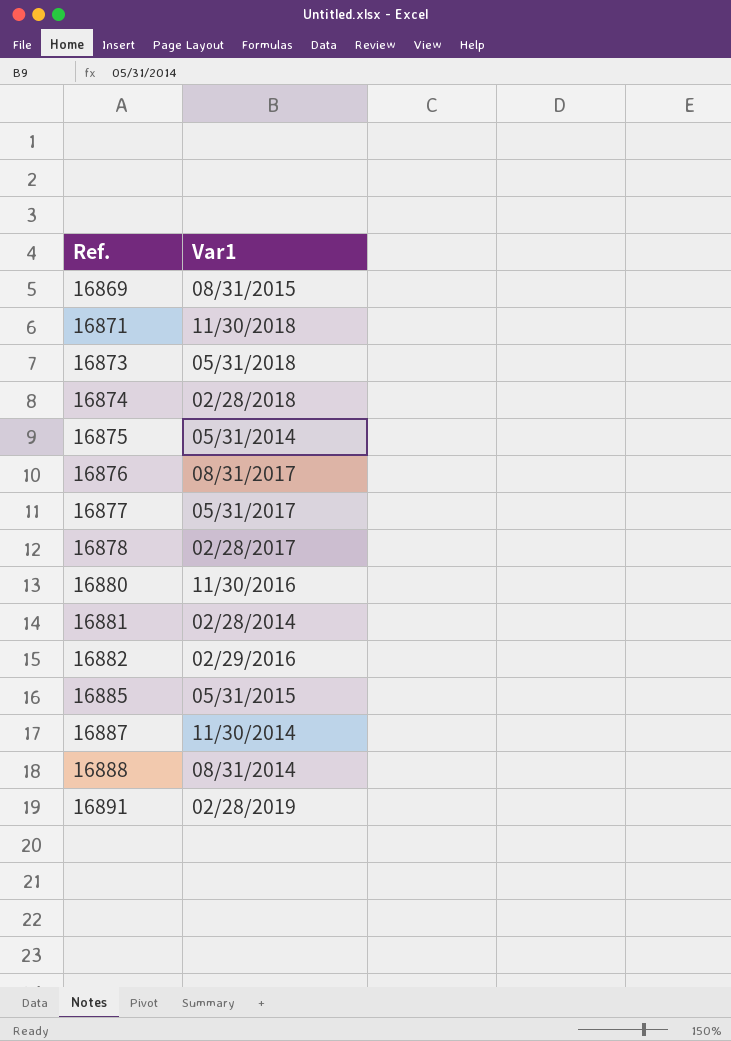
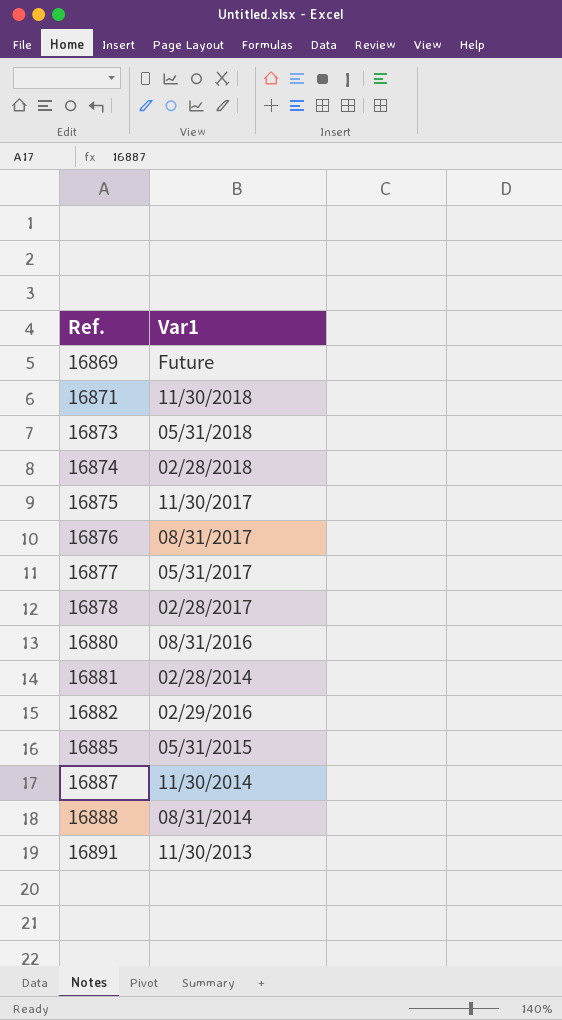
16869 | Var1: 08/31/2015 -> Future
16875 | Var1: 05/31/2014 -> 11/30/2017
16880 | Var1: 11/30/2016 -> 08/31/2016
16891 | Var1: 02/28/2019 -> 11/30/2013

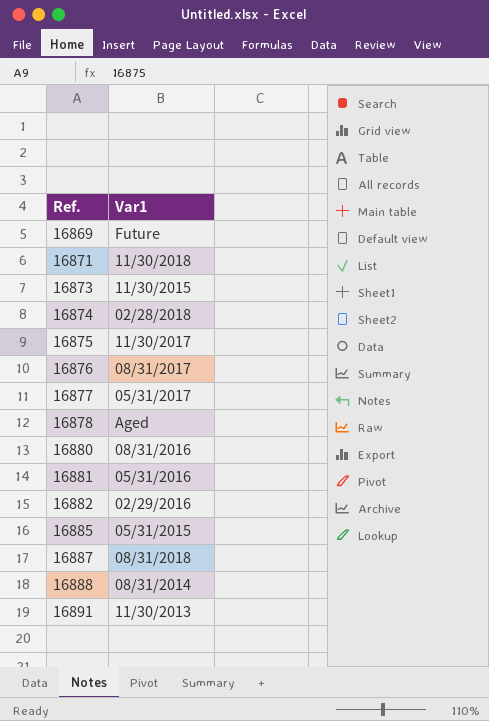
16873 | Var1: 05/31/2018 -> 11/30/2015
16878 | Var1: 02/28/2017 -> Aged
16881 | Var1: 02/28/2014 -> 05/31/2016
16887 | Var1: 11/30/2014 -> 08/31/2018

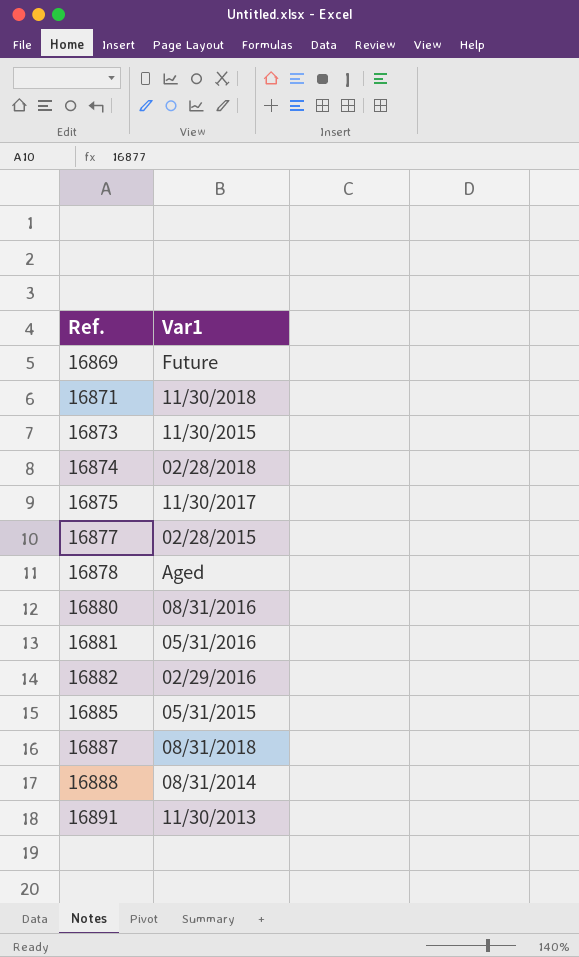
row 16876: 08/31/2017 -> none
16877 | Var1: 05/31/2017 -> 02/28/2015

